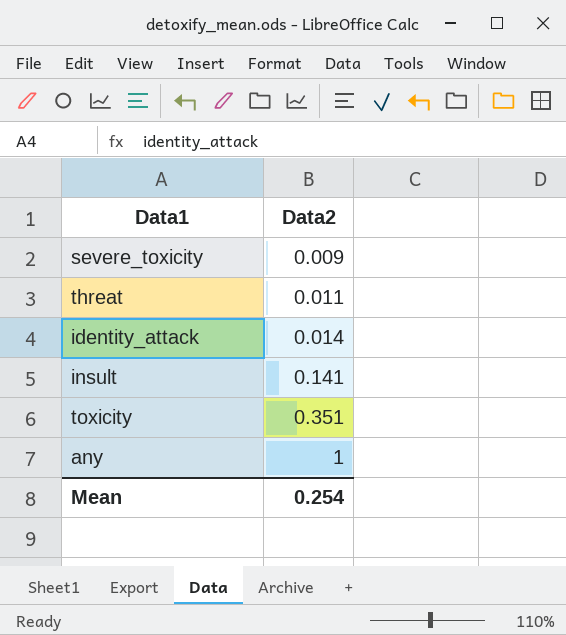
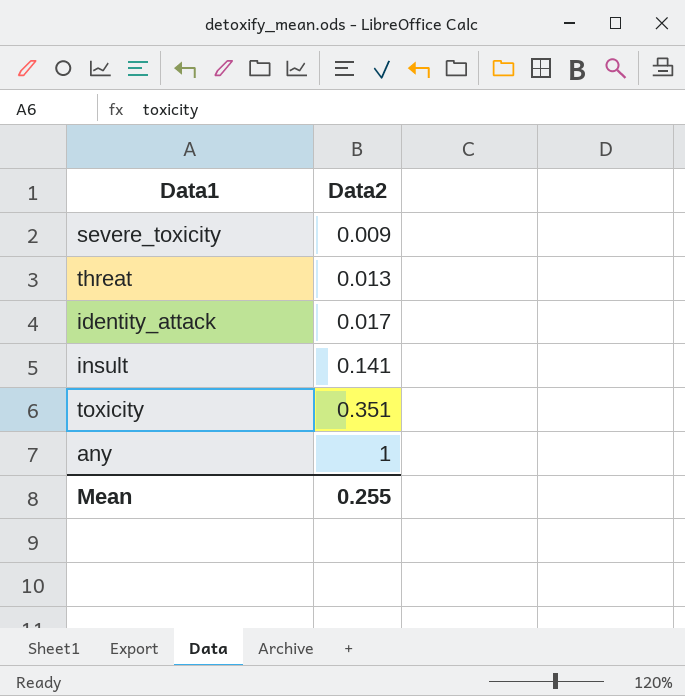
threat | Data2: 0.011 -> 0.013
identity_attack | Data2: 0.014 -> 0.017
Mean | Data2: 0.254 -> 0.255

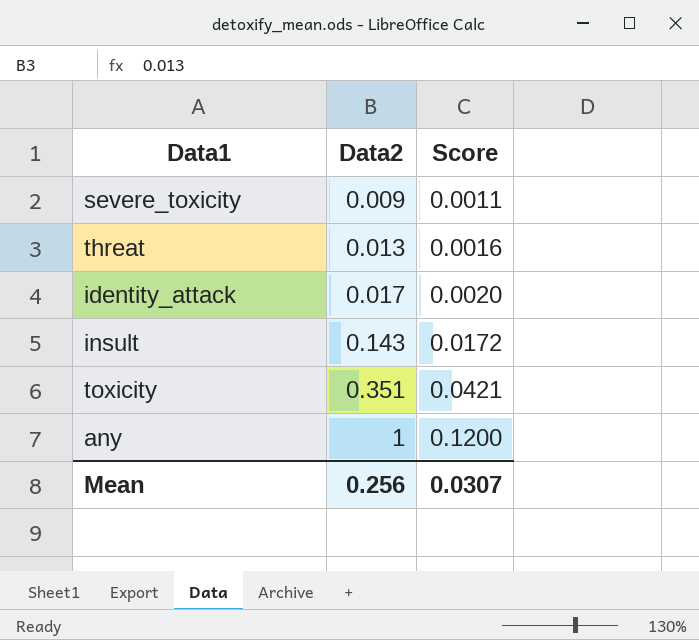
column Score | formula: none -> [Data2] * 0.12
insult | Data2: 0.141 -> 0.143
Mean | Data2: 0.255 -> 0.256

